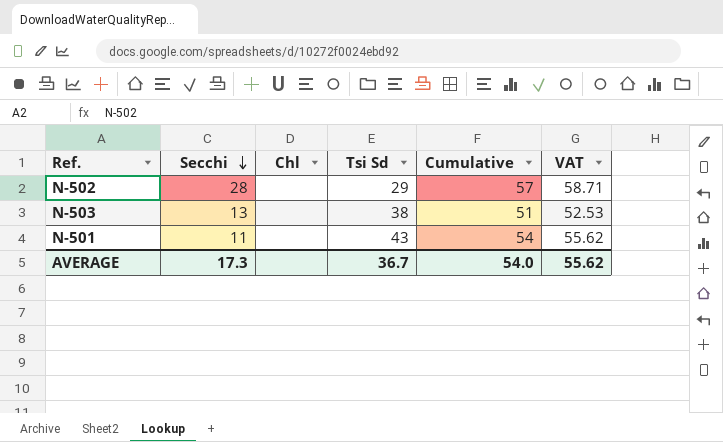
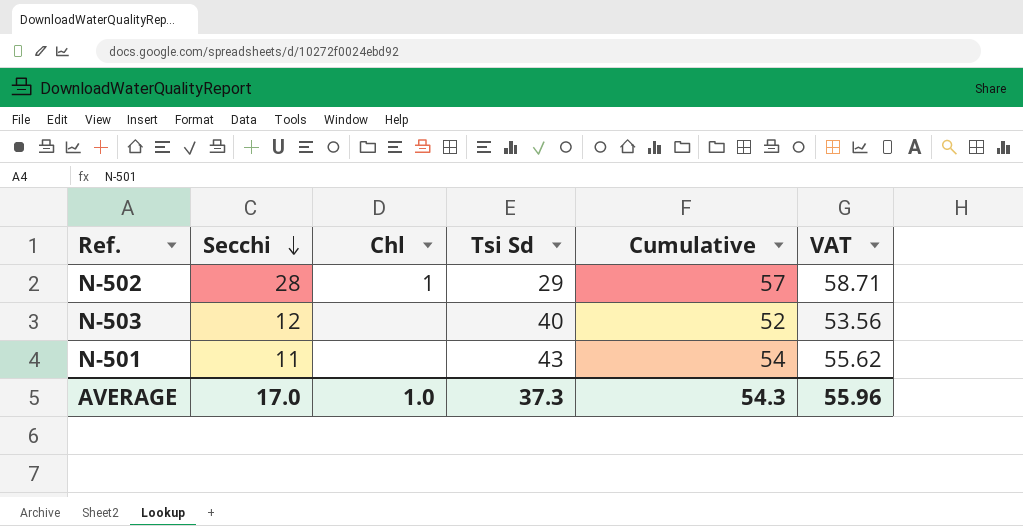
N-502 | Chl: none -> 1
N-503 | Secchi: 13 -> 12
N-503 | Tsi Sd: 38 -> 40
N-503 | Cumulative: 51 -> 52
N-503 | VAT: 52.53 -> 53.56
AVERAGE | Secchi: 17.3 -> 17.0
AVERAGE | Chl: none -> 1.0
AVERAGE | Tsi Sd: 36.7 -> 37.3
AVERAGE | Cumulative: 54.0 -> 54.3
AVERAGE | VAT: 55.62 -> 55.96

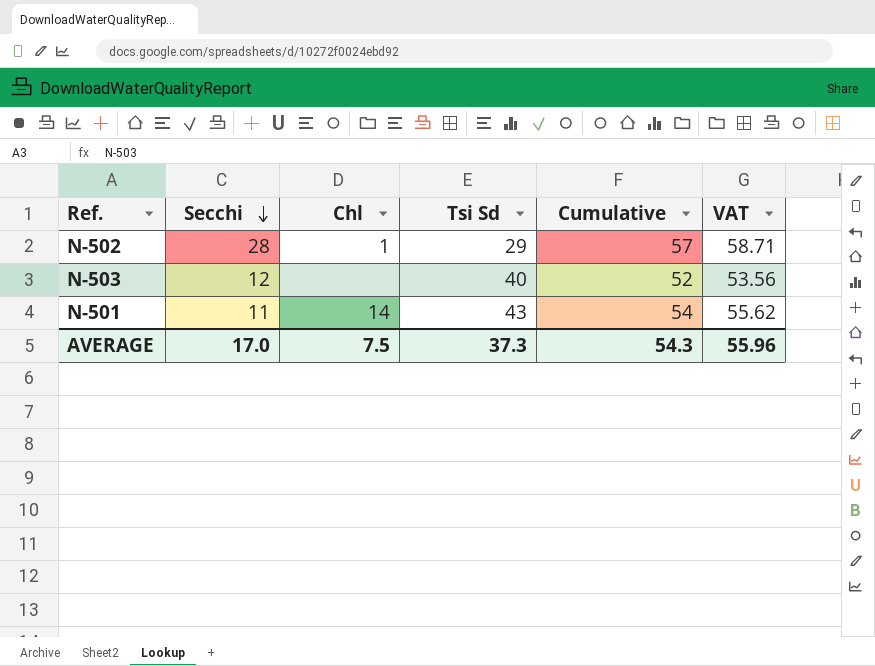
N-501 | Chl: none -> 14
AVERAGE | Chl: 1.0 -> 7.5

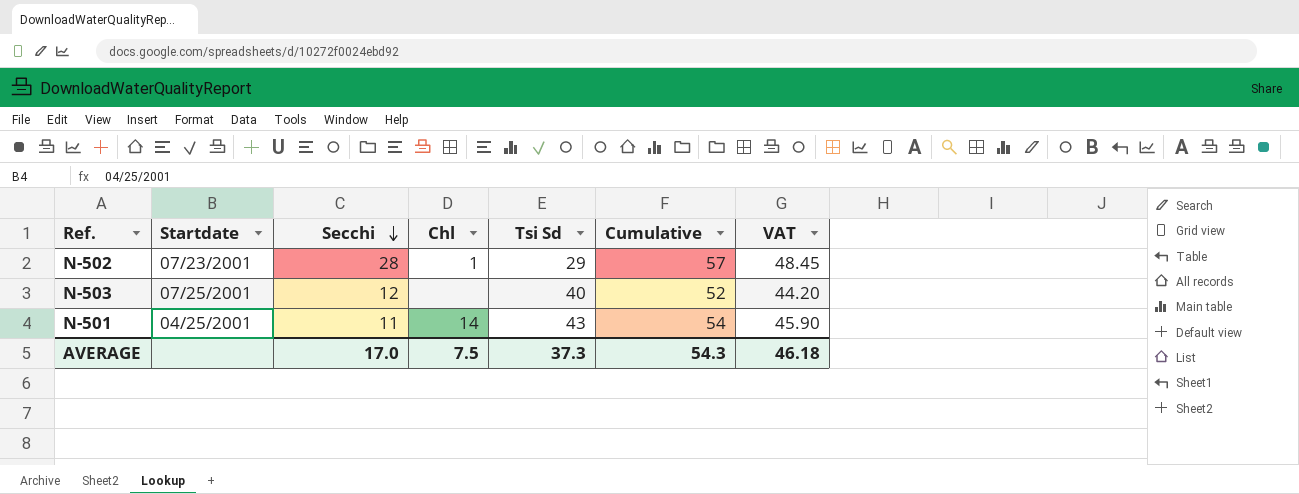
column Startdate | position: none -> 2
column VAT | formula: [Cumulative] * 1.03 -> [Cumulative] * 0.85
AVERAGE | VAT: 55.96 -> 46.18

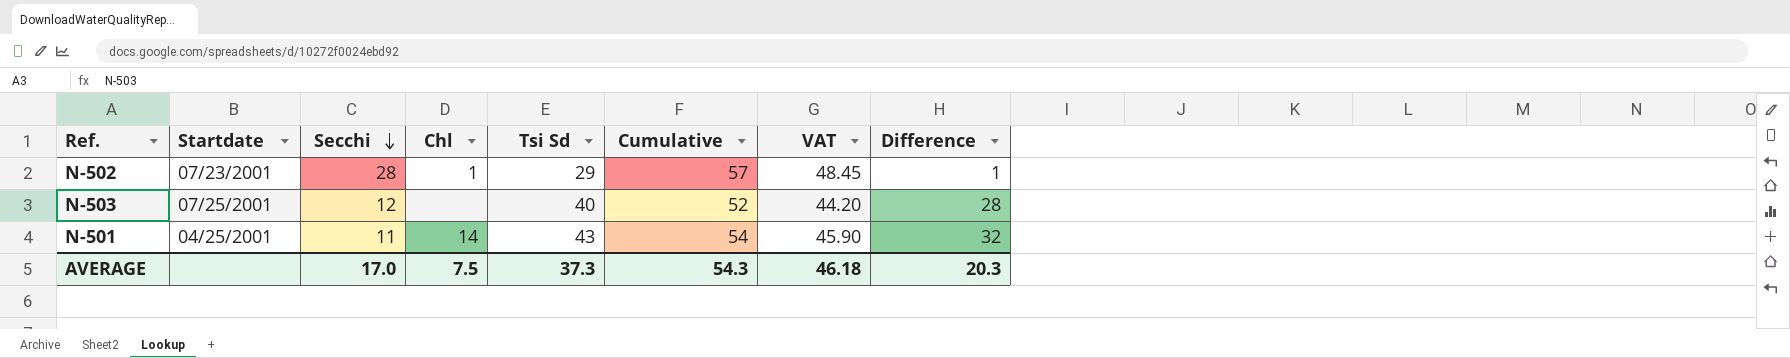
column Difference | formula: none -> [Tsi Sd] - [Secchi]

